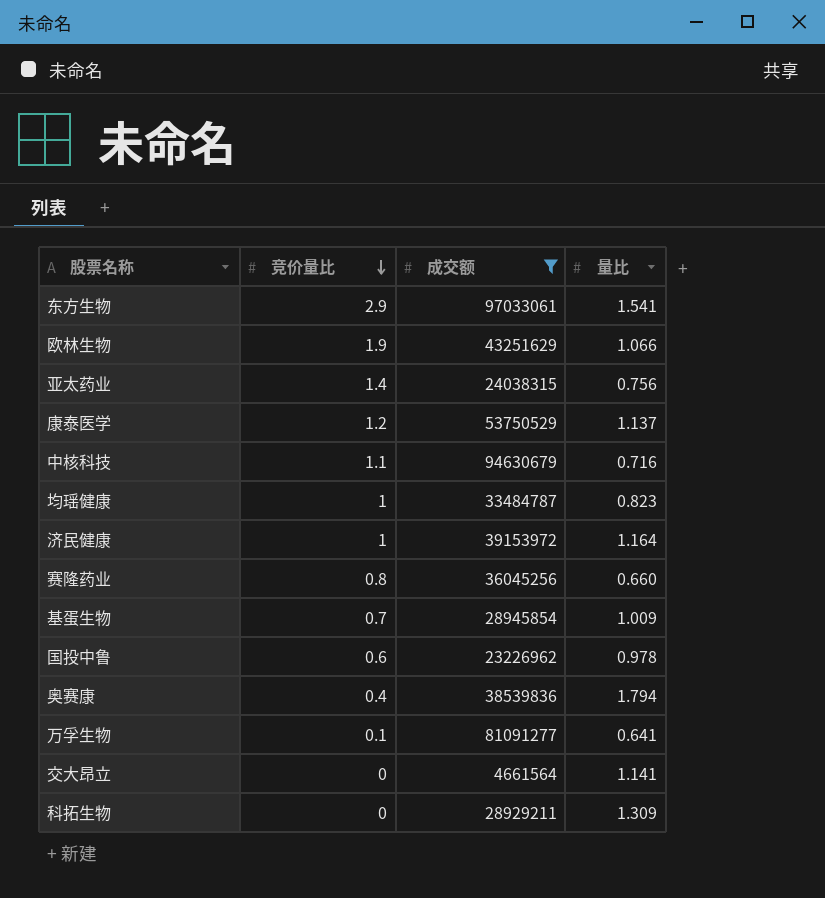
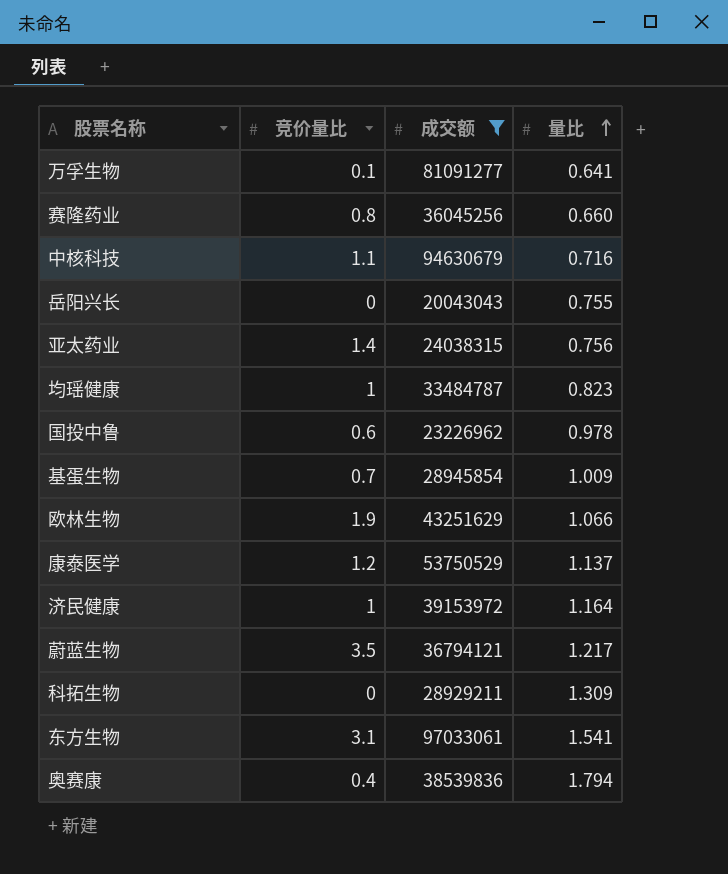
row order: 竞价量比 descending -> 量比 ascending
row 交大昂立: 0 | 4661564 | 1.141 -> none
row 岳阳兴长: none -> 0 | 20043043 | 0.755
row 蔚蓝生物: none -> 3.5 | 36794121 | 1.217
东方生物 | 竞价量比: 2.9 -> 3.1

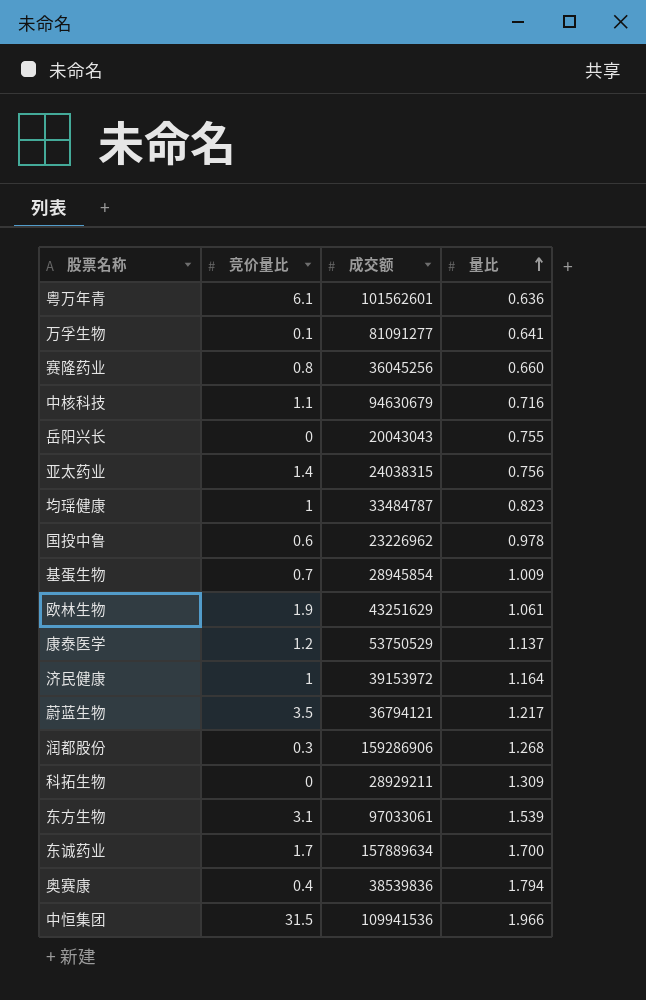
filter: 成交额 <= 97033061 -> none
欧林生物 | 量比: 1.066 -> 1.061
东方生物 | 量比: 1.541 -> 1.539

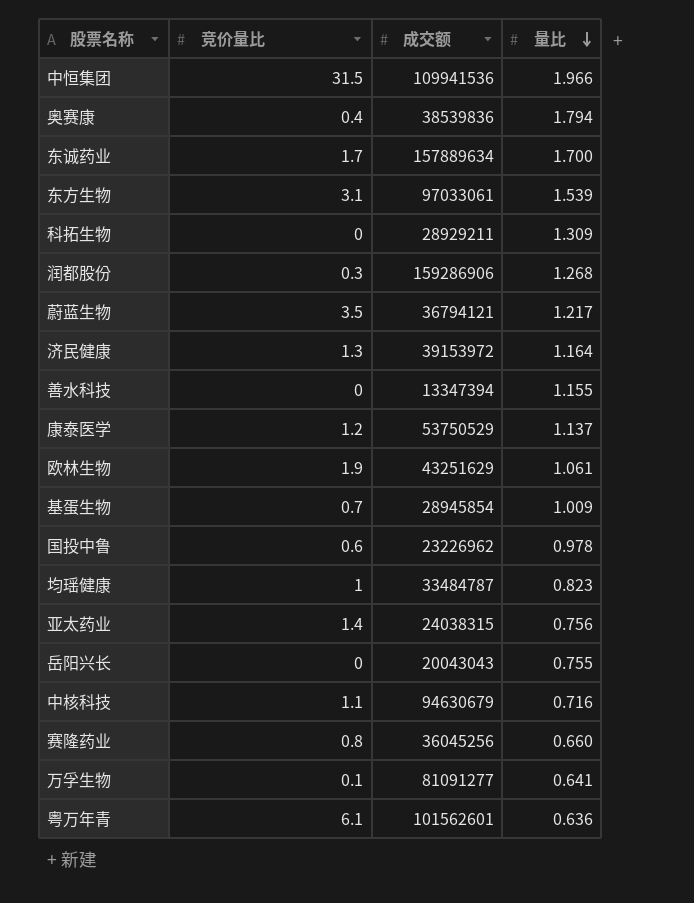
row order: 量比 ascending -> 量比 descending
济民健康 | 竞价量比: 1 -> 1.3
row 善水科技: none -> 0 | 13347394 | 1.155

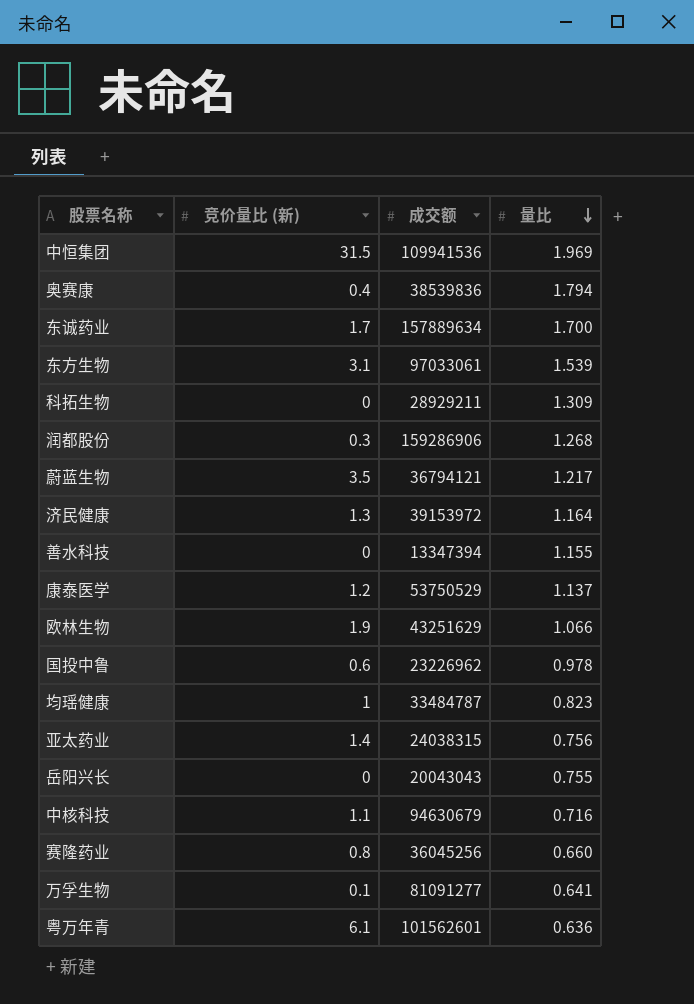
column name: 竞价量比 -> 竞价量比 (新)
row 基蛋生物: 0.7 | 28945854 | 1.009 -> none
中恒集团 | 量比: 1.966 -> 1.969
欧林生物 | 量比: 1.061 -> 1.066

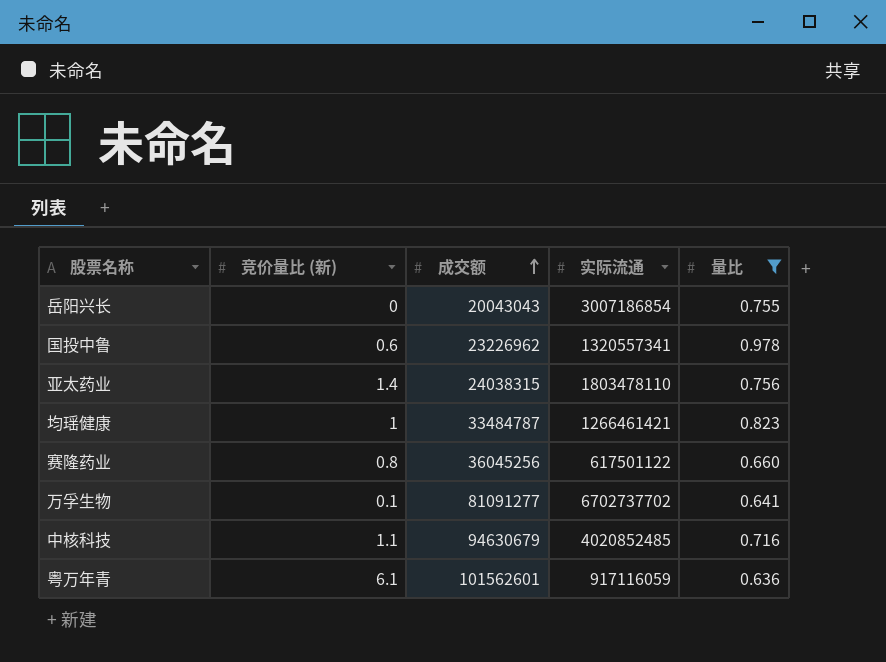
filter: none -> 量比 <= 0.978
row order: 量比 descending -> 成交额 ascending
column 实际流通 | position: none -> 4

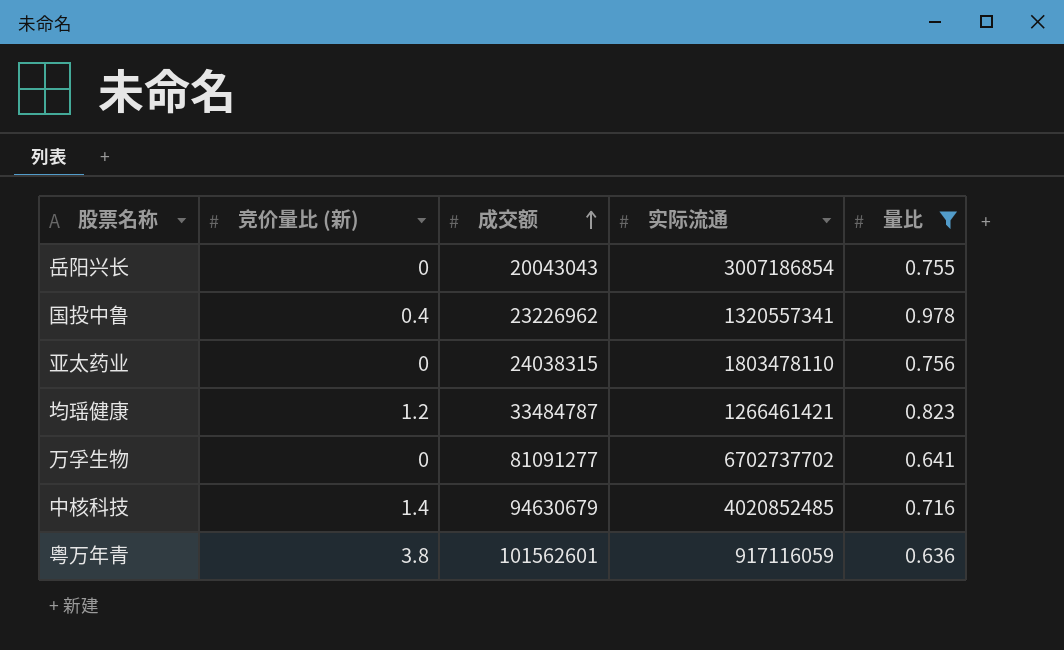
row 赛隆药业: 0.8 | 36045256 | 617501122 | 0.660 -> none
国投中鲁 | 竞价量比 (新): 0.6 -> 0.4
亚太药业 | 竞价量比 (新): 1.4 -> 0
均瑶健康 | 竞价量比 (新): 1 -> 1.2
万孚生物 | 竞价量比 (新): 0.1 -> 0
中核科技 | 竞价量比 (新): 1.1 -> 1.4
粤万年青 | 竞价量比 (新): 6.1 -> 3.8

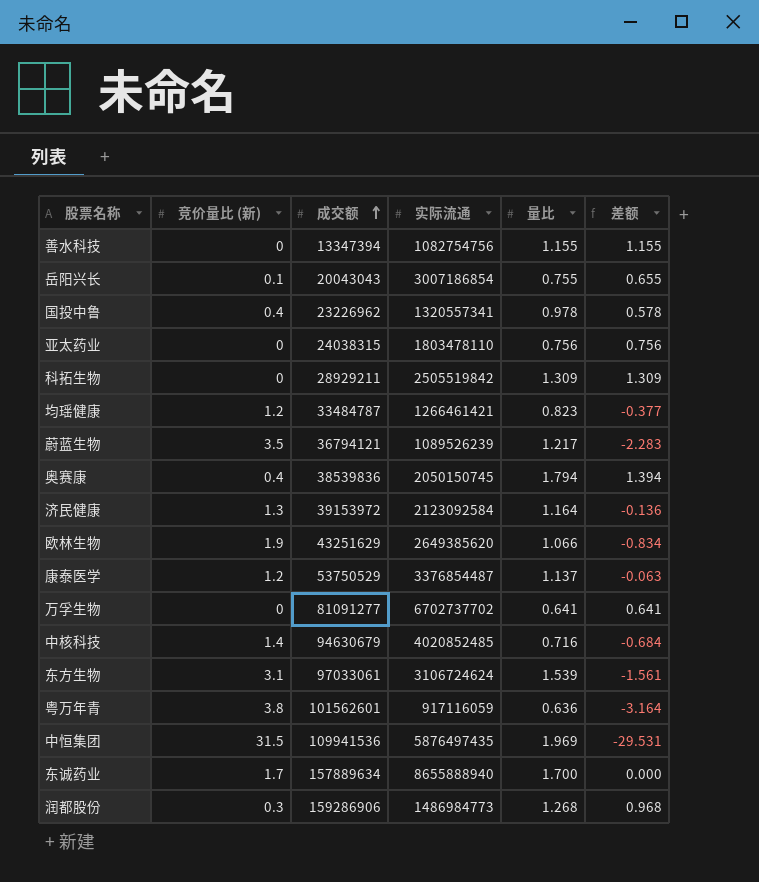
filter: 量比 <= 0.978 -> none
column 差额 | formula: none -> [量比] - [竞价量比 (新)]
岳阳兴长 | 竞价量比 (新): 0 -> 0.1

